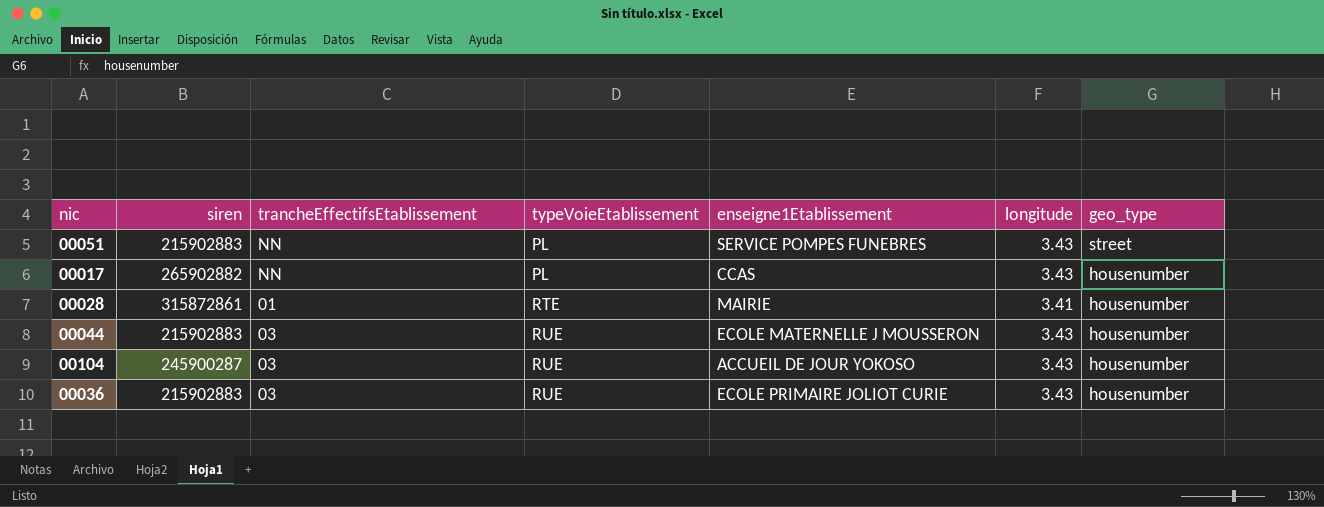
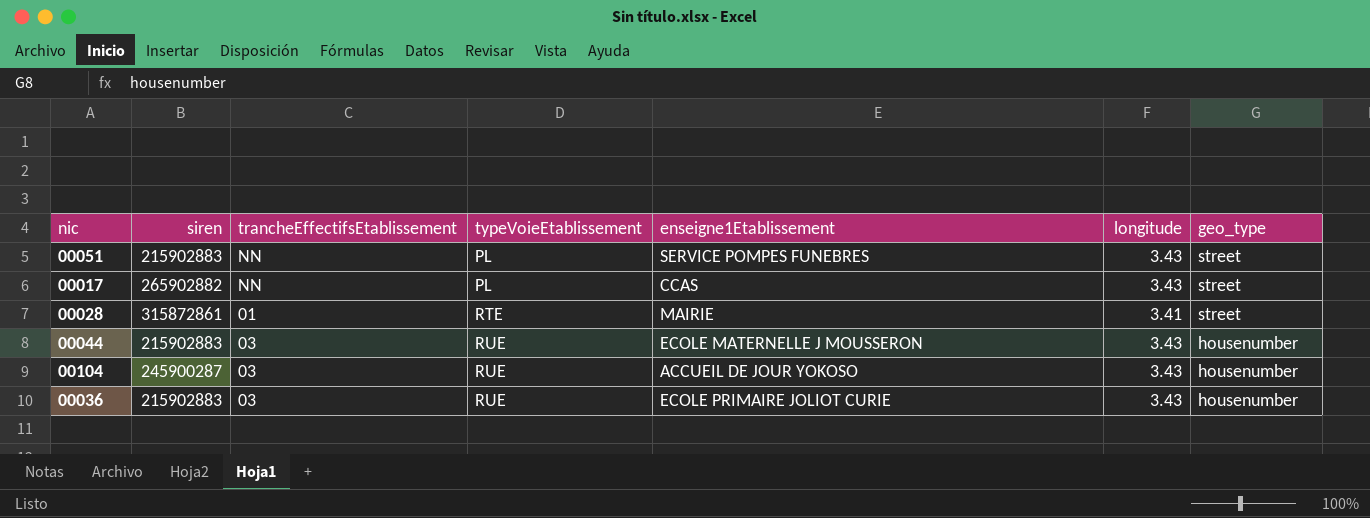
00017 | geo_type: housenumber -> street
00028 | geo_type: housenumber -> street

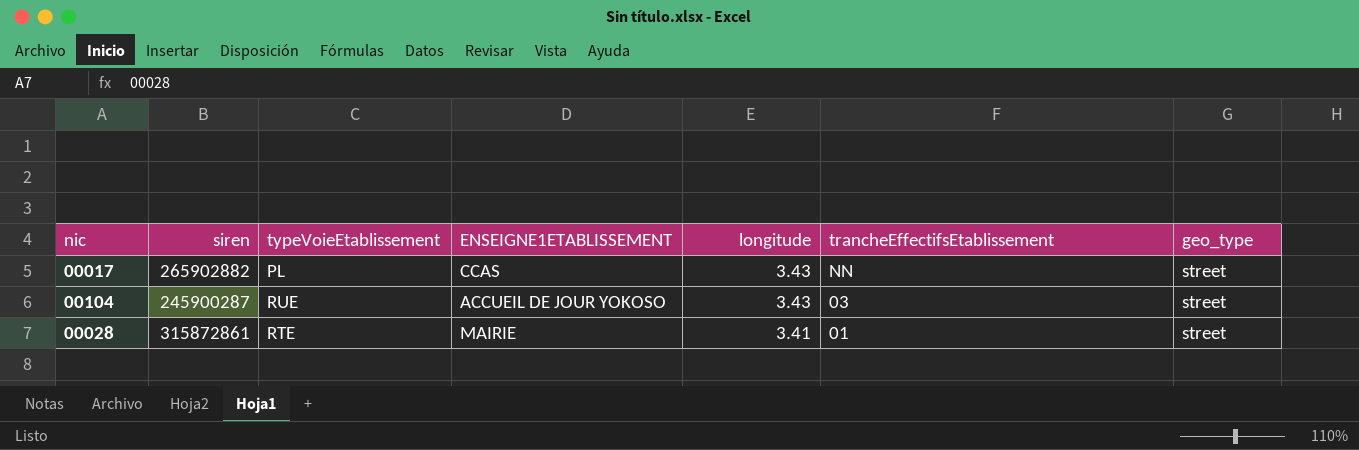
row order: typeVoieEtablissement ascending -> longitude descending
column name: enseigne1Etablissement -> ENSEIGNE1ETABLISSEMENT
column trancheEffectifsEtablissement | position: 3 -> 6
row 00051: 215902883 | NN | PL | SERVICE POMPES FUNEBRES | 3.43 | street -> none
row 00044: 215902883 | 03 | RUE | ECOLE MATERNELLE J MOUSSERON | 3.43 | housenumber -> none
row 00036: 215902883 | 03 | RUE | ECOLE PRIMAIRE JOLIOT CURIE | 3.43 | housenumber -> none
00104 | geo_type: housenumber -> street

